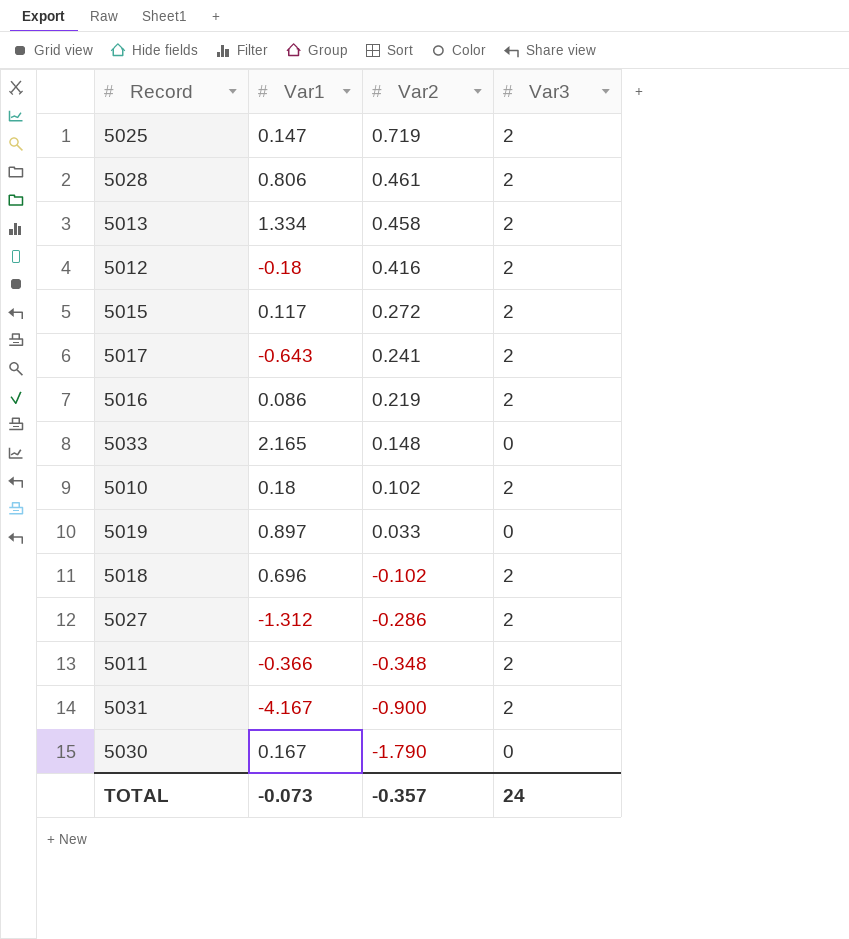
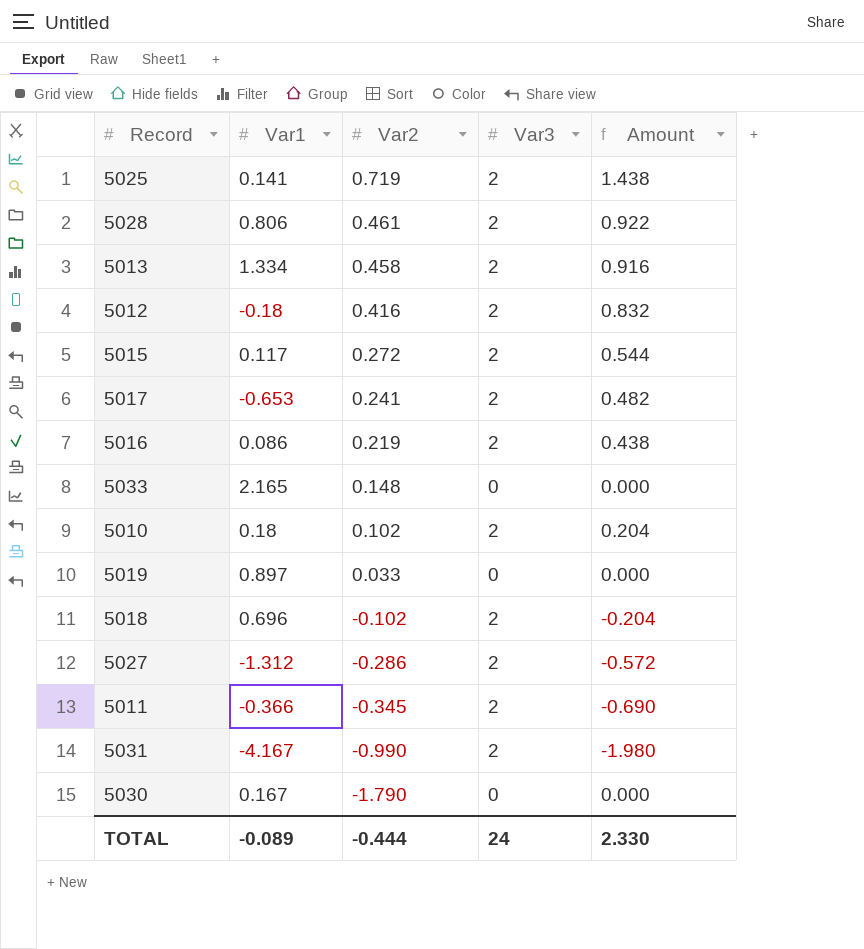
column Amount | formula: none -> [Var2] * [Var3]
5025 | Var1: 0.147 -> 0.141
5017 | Var1: -0.643 -> -0.653
5011 | Var2: -0.348 -> -0.345
5031 | Var2: -0.900 -> -0.990
TOTAL | Var1: -0.073 -> -0.089
TOTAL | Var2: -0.357 -> -0.444

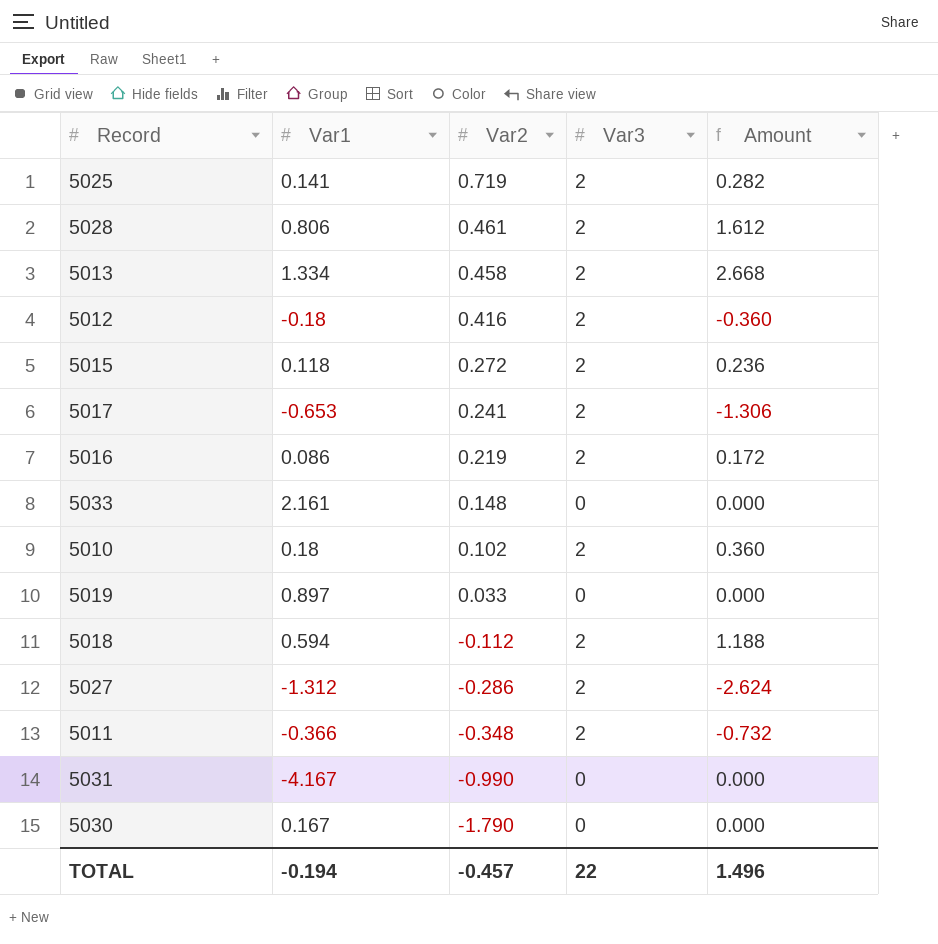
column Amount | formula: [Var2] * [Var3] -> [Var1] * [Var3]
5015 | Var1: 0.117 -> 0.118
5033 | Var1: 2.165 -> 2.161
5018 | Var1: 0.696 -> 0.594
5018 | Var2: -0.102 -> -0.112
5011 | Var2: -0.345 -> -0.348
5031 | Var3: 2 -> 0
TOTAL | Var1: -0.089 -> -0.194
TOTAL | Var2: -0.444 -> -0.457
TOTAL | Var3: 24 -> 22
TOTAL | Amount: 2.330 -> 1.496

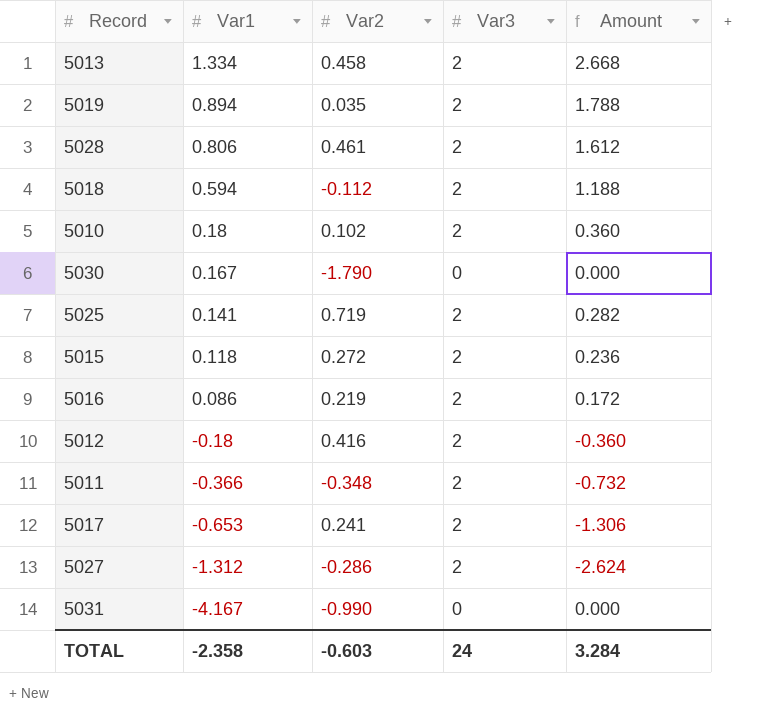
row order: Var2 descending -> Var1 descending
row 5033: 2.161 | 0.148 | 0 | 0.000 -> none
5019 | Var1: 0.897 -> 0.894
5019 | Var2: 0.033 -> 0.035
5019 | Var3: 0 -> 2
5019 | Amount: 0.000 -> 1.788
TOTAL | Var1: -0.194 -> -2.358
TOTAL | Var2: -0.457 -> -0.603
TOTAL | Var3: 22 -> 24
TOTAL | Amount: 1.496 -> 3.284

